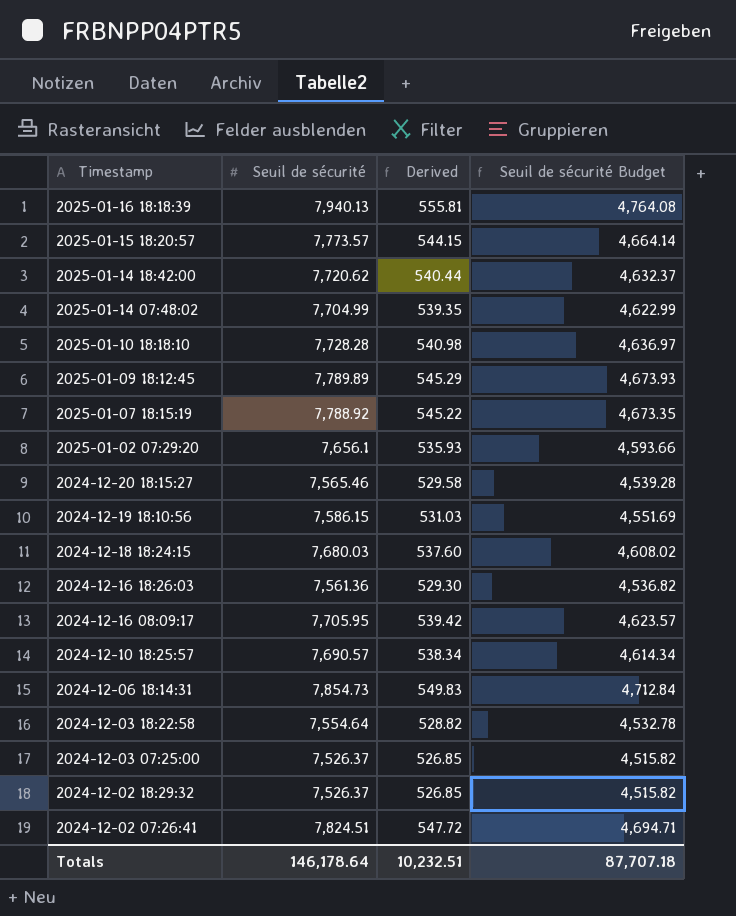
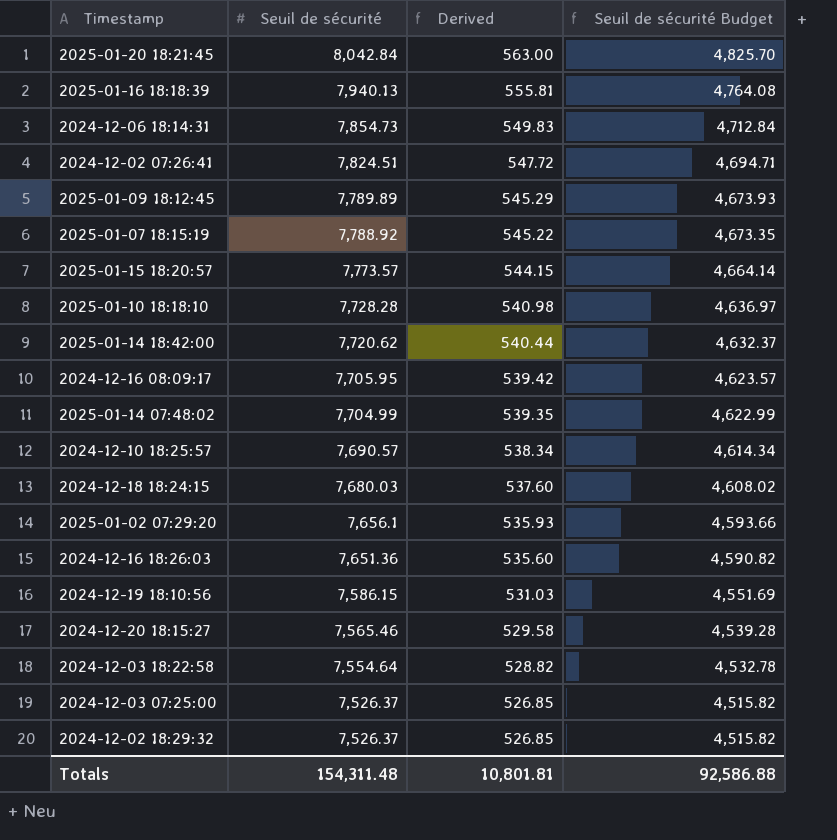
row order: Timestamp descending -> Seuil de sécurité descending
row 2025-01-20 18:21:45: none -> 8,042.84 | 563.00 | 4,825.70
2024-12-16 18:26:03 | Seuil de sécurité: 7,561.36 -> 7,651.36
2024-12-16 18:26:03 | Derived: 529.30 -> 535.60
2024-12-16 18:26:03 | Seuil de sécurité Budget: 4,536.82 -> 4,590.82
Totals | Seuil de sécurité: 146,178.64 -> 154,311.48
Totals | Derived: 10,232.51 -> 10,801.81
Totals | Seuil de sécurité Budget: 87,707.18 -> 92,586.88

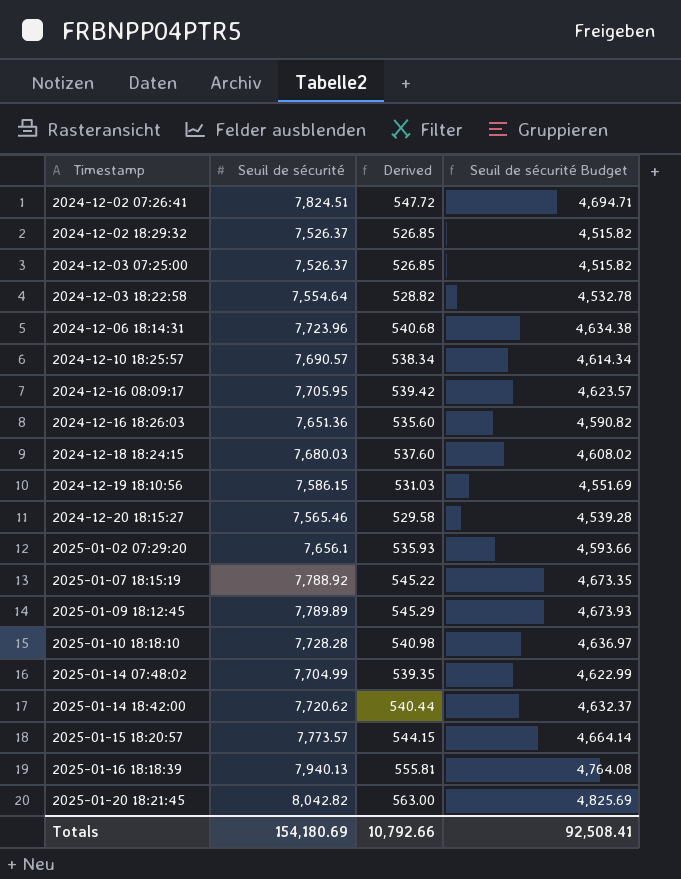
row order: Seuil de sécurité descending -> Timestamp ascending
2024-12-06 18:14:31 | Seuil de sécurité: 7,854.73 -> 7,723.96
2024-12-06 18:14:31 | Derived: 549.83 -> 540.68
2024-12-06 18:14:31 | Seuil de sécurité Budget: 4,712.84 -> 4,634.38
2025-01-20 18:21:45 | Seuil de sécurité: 8,042.84 -> 8,042.82
2025-01-20 18:21:45 | Seuil de sécurité Budget: 4,825.70 -> 4,825.69
Totals | Seuil de sécurité: 154,311.48 -> 154,180.69
Totals | Derived: 10,801.81 -> 10,792.66
Totals | Seuil de sécurité Budget: 92,586.88 -> 92,508.41

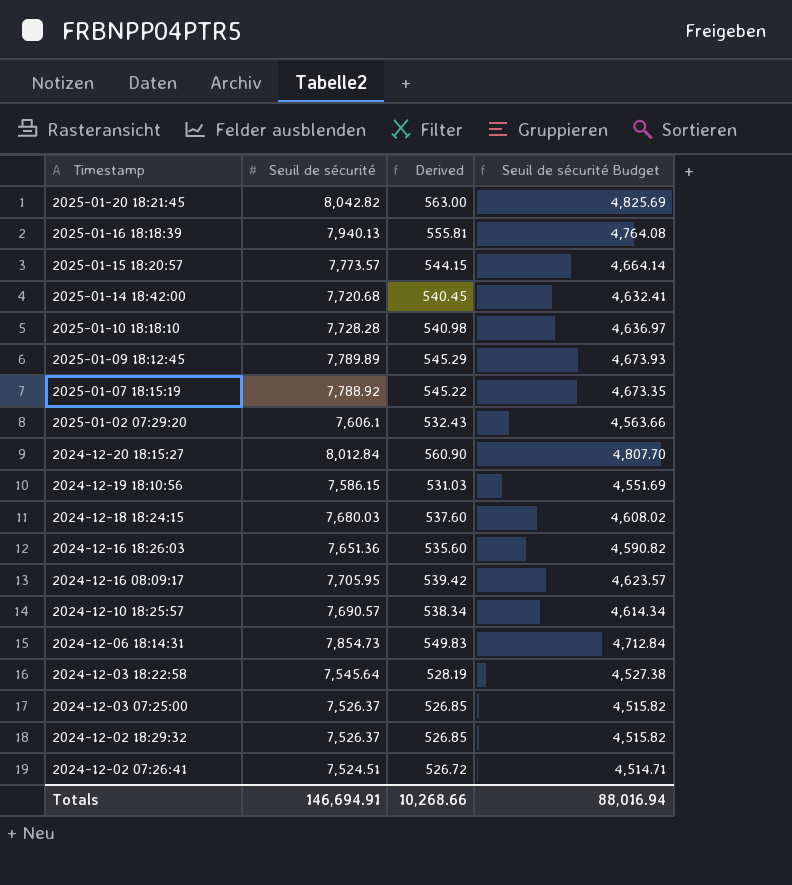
row order: Timestamp ascending -> Timestamp descending
row 2025-01-14 07:48:02: 7,704.99 | 539.35 | 4,622.99 -> none
2025-01-14 18:42:00 | Seuil de sécurité: 7,720.62 -> 7,720.68
2025-01-14 18:42:00 | Derived: 540.44 -> 540.45
2025-01-14 18:42:00 | Seuil de sécurité Budget: 4,632.37 -> 4,632.41
2025-01-02 07:29:20 | Seuil de sécurité: 7,656.1 -> 7,606.1
2025-01-02 07:29:20 | Derived: 535.93 -> 532.43
2025-01-02 07:29:20 | Seuil de sécurité Budget: 4,593.66 -> 4,563.66
2024-12-20 18:15:27 | Seuil de sécurité: 7,565.46 -> 8,012.84
2024-12-20 18:15:27 | Derived: 529.58 -> 560.90
2024-12-20 18:15:27 | Seuil de sécurité Budget: 4,539.28 -> 4,807.70
2024-12-06 18:14:31 | Seuil de sécurité: 7,723.96 -> 7,854.73
2024-12-06 18:14:31 | Derived: 540.68 -> 549.83
2024-12-06 18:14:31 | Seuil de sécurité Budget: 4,634.38 -> 4,712.84
2024-12-03 18:22:58 | Seuil de sécurité: 7,554.64 -> 7,545.64
2024-12-03 18:22:58 | Derived: 528.82 -> 528.19
2024-12-03 18:22:58 | Seuil de sécurité Budget: 4,532.78 -> 4,527.38
2024-12-02 07:26:41 | Seuil de sécurité: 7,824.51 -> 7,524.51
2024-12-02 07:26:41 | Derived: 547.72 -> 526.72
2024-12-02 07:26:41 | Seuil de sécurité Budget: 4,694.71 -> 4,514.71
Totals | Seuil de sécurité: 154,180.69 -> 146,694.91
Totals | Derived: 10,792.66 -> 10,268.66
Totals | Seuil de sécurité Budget: 92,508.41 -> 88,016.94

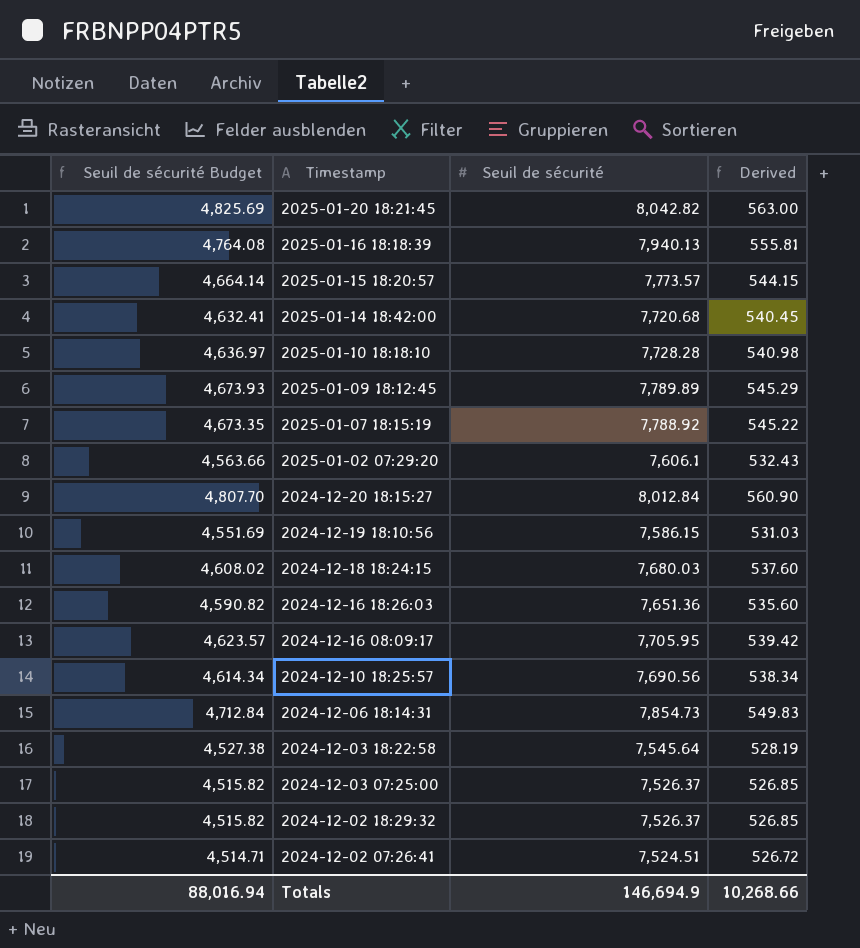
column Seuil de sécurité Budget | position: 4 -> 1
2024-12-10 18:25:57 | Seuil de sécurité: 7,690.57 -> 7,690.56
Totals | Seuil de sécurité: 146,694.91 -> 146,694.9

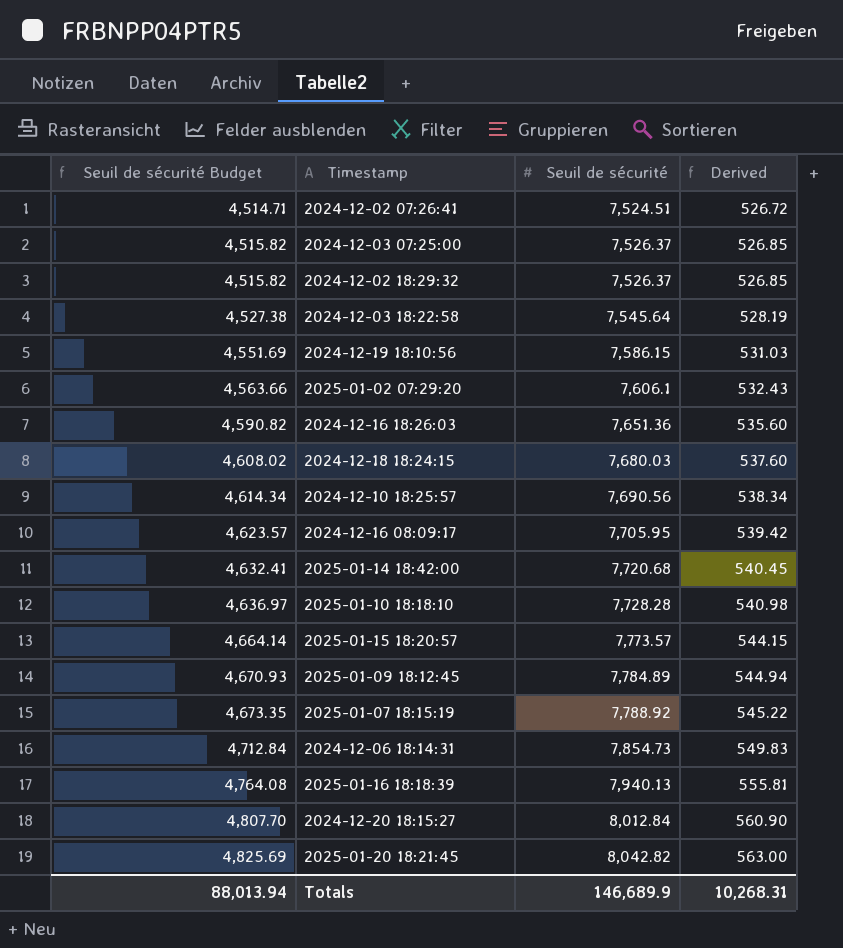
row order: Timestamp descending -> Seuil de sécurité Budget ascending
2025-01-09 18:12:45 | Seuil de sécurité Budget: 4,673.93 -> 4,670.93
2025-01-09 18:12:45 | Seuil de sécurité: 7,789.89 -> 7,784.89
2025-01-09 18:12:45 | Derived: 545.29 -> 544.94
Totals | Seuil de sécurité Budget: 88,016.94 -> 88,013.94
Totals | Seuil de sécurité: 146,694.9 -> 146,689.9
Totals | Derived: 10,268.66 -> 10,268.31

